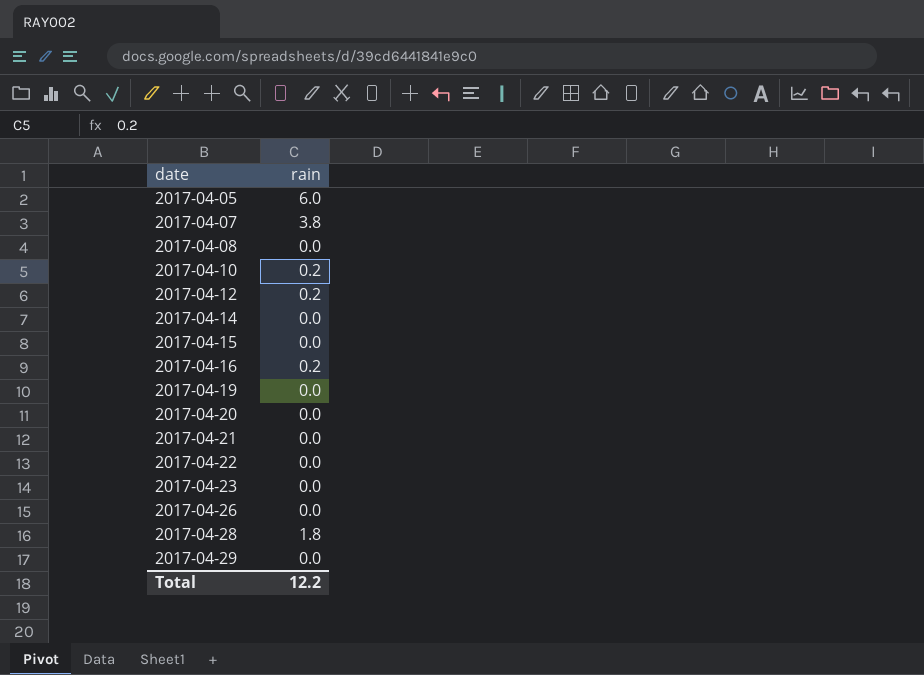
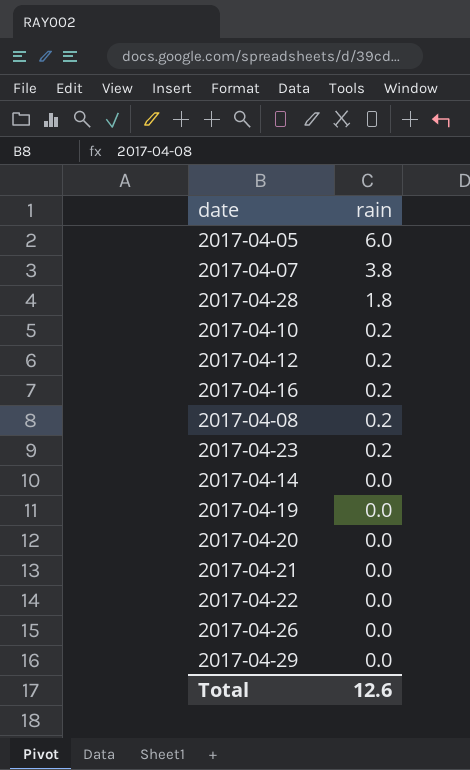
row order: date ascending -> rain descending
row 2017-04-15: 0.0 -> none
2017-04-08 | rain: 0.0 -> 0.2
2017-04-23 | rain: 0.0 -> 0.2
Total | rain: 12.2 -> 12.6

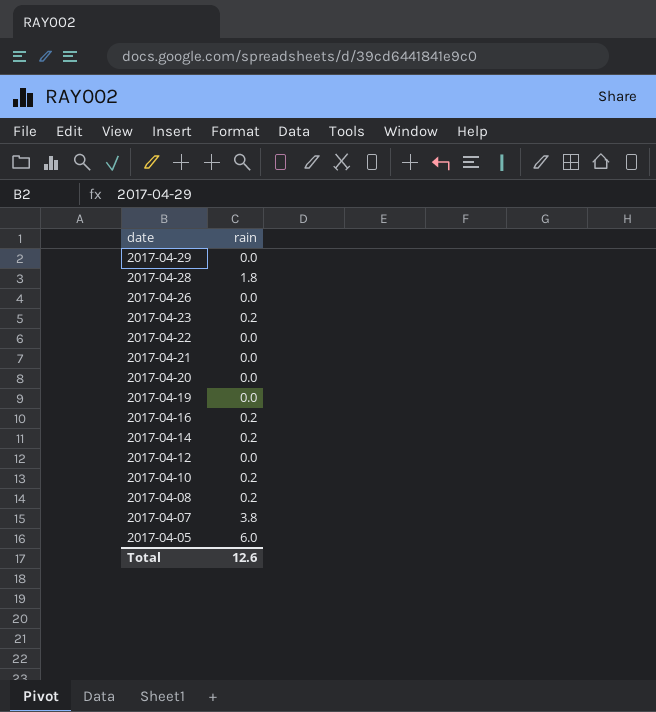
row order: rain descending -> date descending
2017-04-14 | rain: 0.0 -> 0.2
2017-04-12 | rain: 0.2 -> 0.0

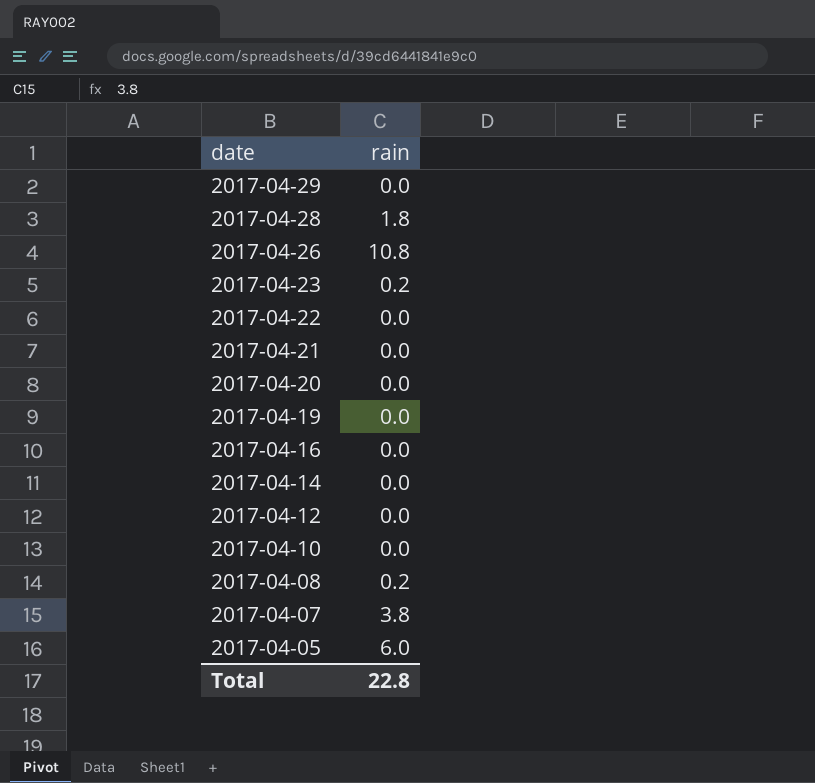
2017-04-26 | rain: 0.0 -> 10.8
2017-04-16 | rain: 0.2 -> 0.0
2017-04-14 | rain: 0.2 -> 0.0
2017-04-10 | rain: 0.2 -> 0.0
Total | rain: 12.6 -> 22.8

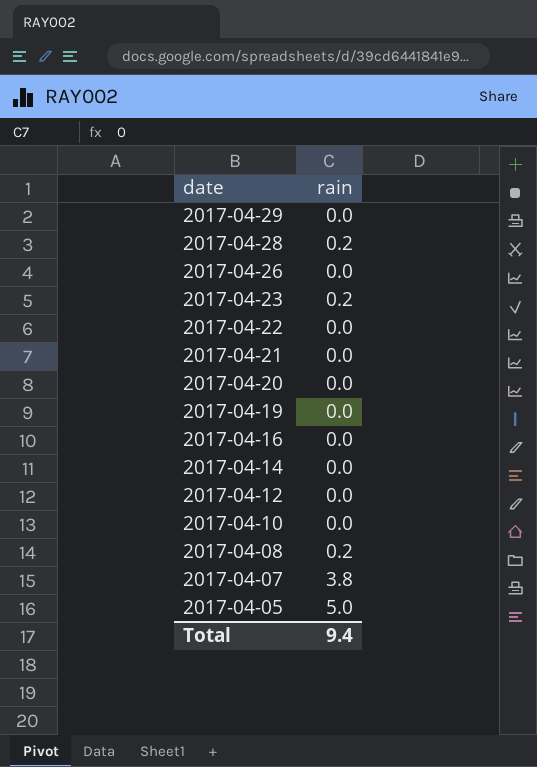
2017-04-28 | rain: 1.8 -> 0.2
2017-04-26 | rain: 10.8 -> 0.0
2017-04-05 | rain: 6.0 -> 5.0
Total | rain: 22.8 -> 9.4

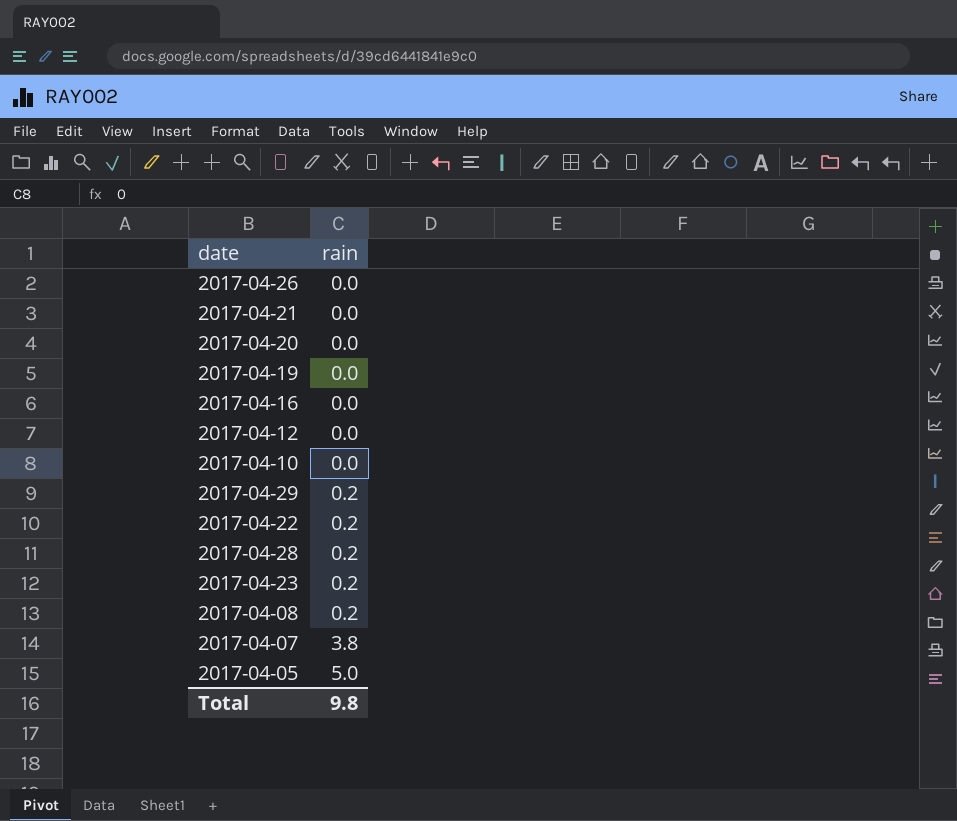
row order: date descending -> rain ascending
row 2017-04-14: 0.0 -> none
2017-04-29 | rain: 0.0 -> 0.2
2017-04-22 | rain: 0.0 -> 0.2
Total | rain: 9.4 -> 9.8

